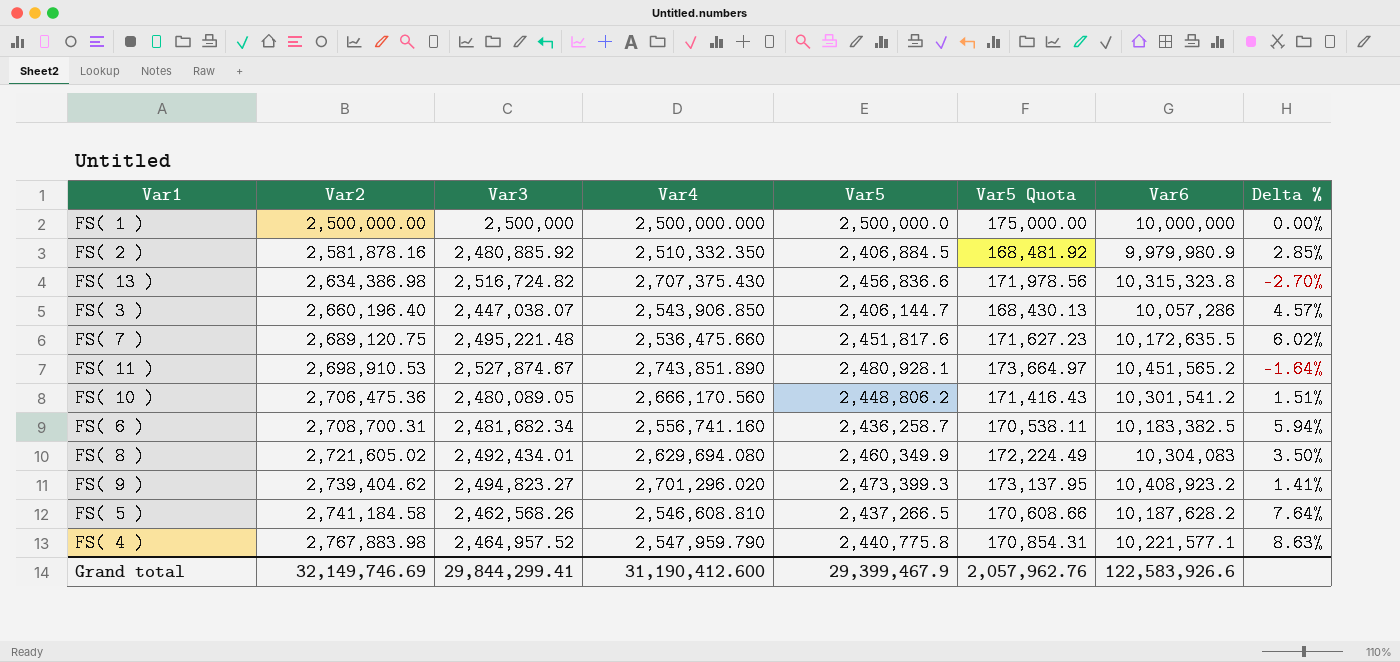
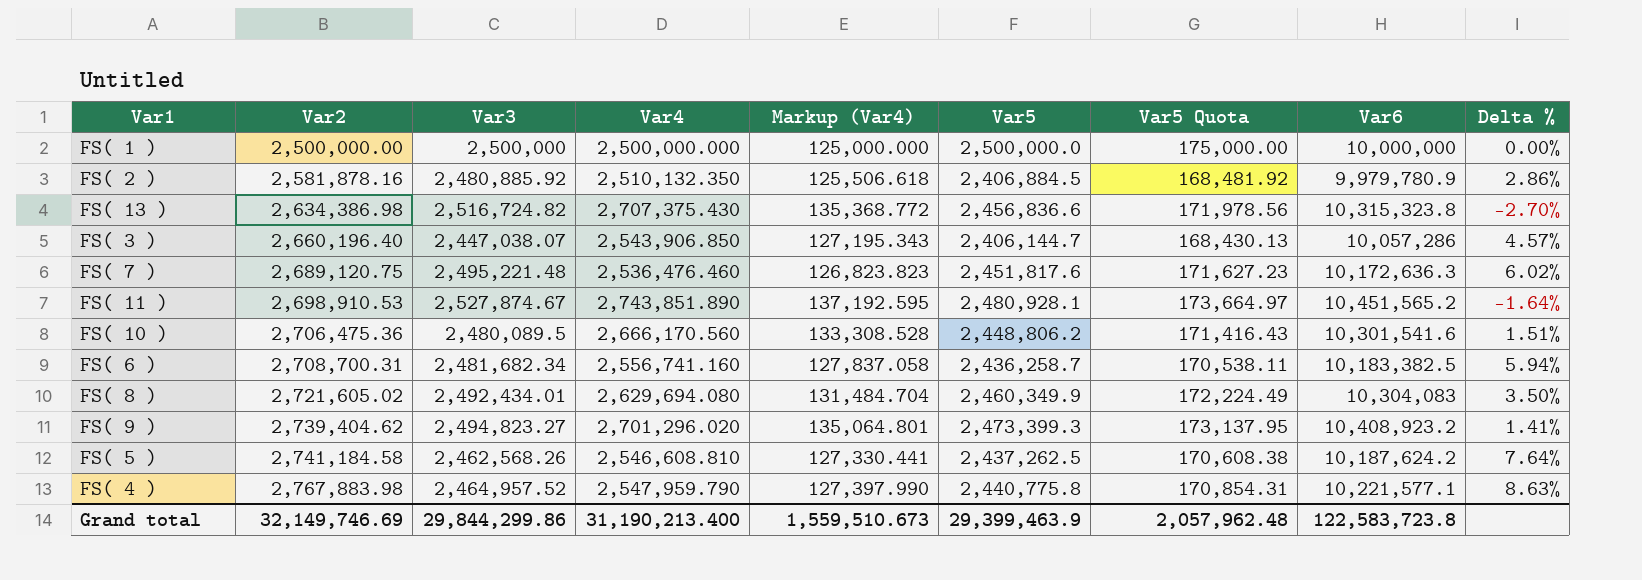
column Markup (Var4) | formula: none -> [Var4] * 0.05
FS( 2 ) | Var4: 2,510,332.350 -> 2,510,132.350
FS( 2 ) | Var6: 9,979,980.9 -> 9,979,780.9
FS( 2 ) | Delta %: 2.85% -> 2.86%
FS( 7 ) | Var4: 2,536,475.660 -> 2,536,476.460
FS( 7 ) | Var6: 10,172,635.5 -> 10,172,636.3
FS( 10 ) | Var3: 2,480,089.05 -> 2,480,089.5
FS( 10 ) | Var6: 10,301,541.2 -> 10,301,541.6
FS( 5 ) | Var5: 2,437,266.5 -> 2,437,262.5
FS( 5 ) | Var5 Quota: 170,608.66 -> 170,608.38
FS( 5 ) | Var6: 10,187,628.2 -> 10,187,624.2
Grand total | Var3: 29,844,299.41 -> 29,844,299.86
Grand total | Var4: 31,190,412.600 -> 31,190,213.400
Grand total | Var5: 29,399,467.9 -> 29,399,463.9
Grand total | Var5 Quota: 2,057,962.76 -> 2,057,962.48
Grand total | Var6: 122,583,926.6 -> 122,583,723.8

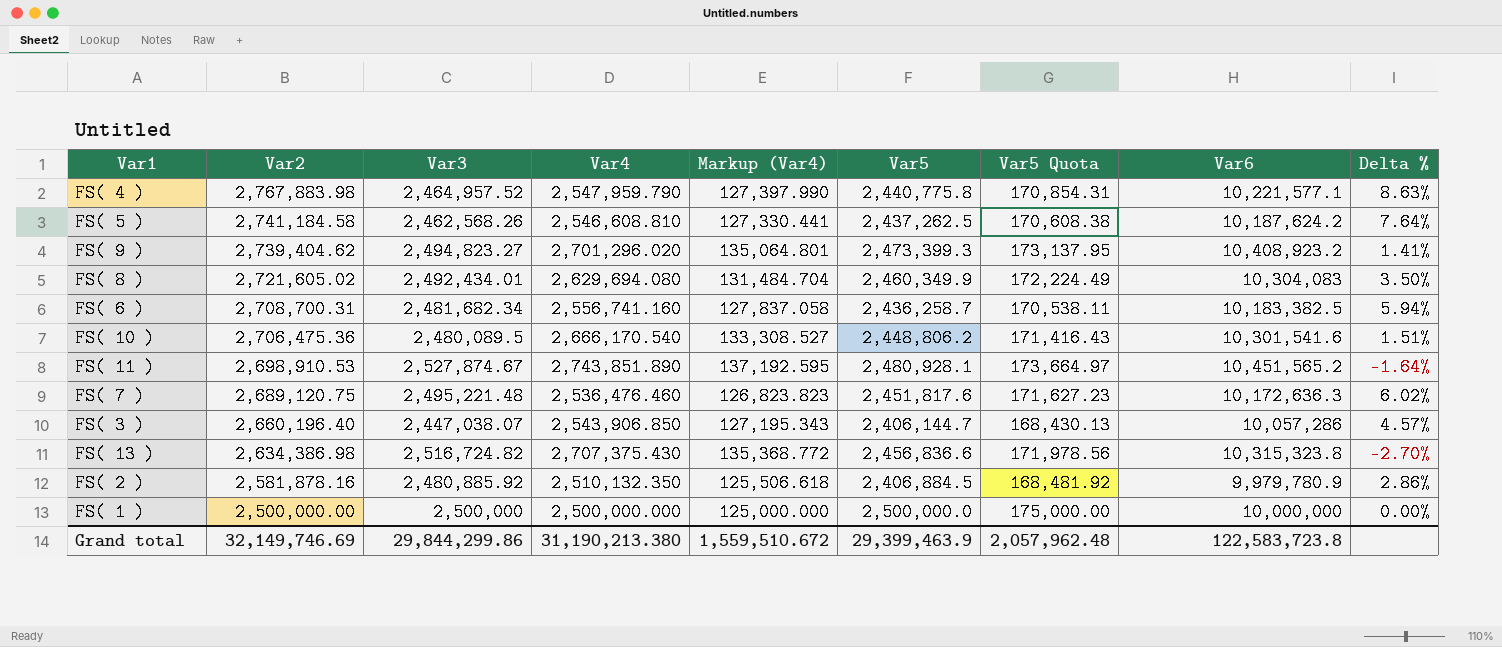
row order: Var2 ascending -> Var2 descending
FS( 10 ) | Var4: 2,666,170.560 -> 2,666,170.540
FS( 10 ) | Markup (Var4): 133,308.528 -> 133,308.527
Grand total | Var4: 31,190,213.400 -> 31,190,213.380
Grand total | Markup (Var4): 1,559,510.673 -> 1,559,510.672

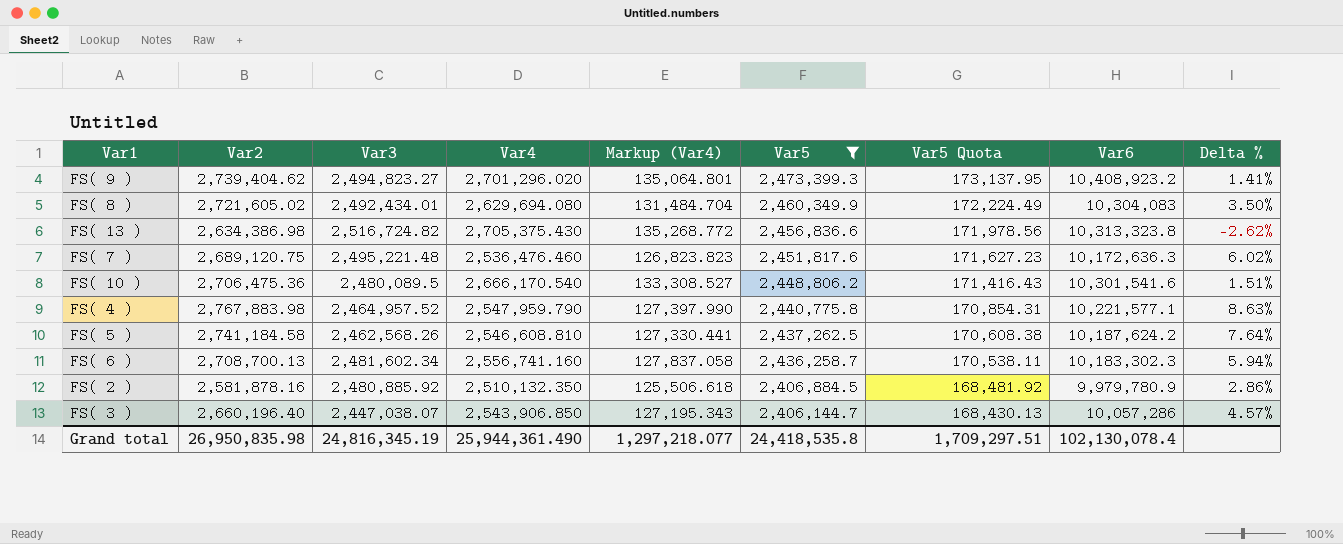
filter: none -> Var5 <= 2,473,399.3
row order: Var2 descending -> Var5 descending
FS( 13 ) | Var4: 2,707,375.430 -> 2,705,375.430
FS( 13 ) | Markup (Var4): 135,368.772 -> 135,268.772
FS( 13 ) | Var6: 10,315,323.8 -> 10,313,323.8
FS( 13 ) | Delta %: -2.70% -> -2.62%
FS( 6 ) | Var2: 2,708,700.31 -> 2,708,700.13
FS( 6 ) | Var3: 2,481,682.34 -> 2,481,602.34
FS( 6 ) | Var6: 10,183,382.5 -> 10,183,302.3
Grand total | Var2: 32,149,746.69 -> 26,950,835.98
Grand total | Var3: 29,844,299.86 -> 24,816,345.19
Grand total | Var4: 31,190,213.380 -> 25,944,361.490
Grand total | Markup (Var4): 1,559,510.672 -> 1,297,218.077
Grand total | Var5: 29,399,463.9 -> 24,418,535.8
Grand total | Var5 Quota: 2,057,962.48 -> 1,709,297.51
Grand total | Var6: 122,583,723.8 -> 102,130,078.4

